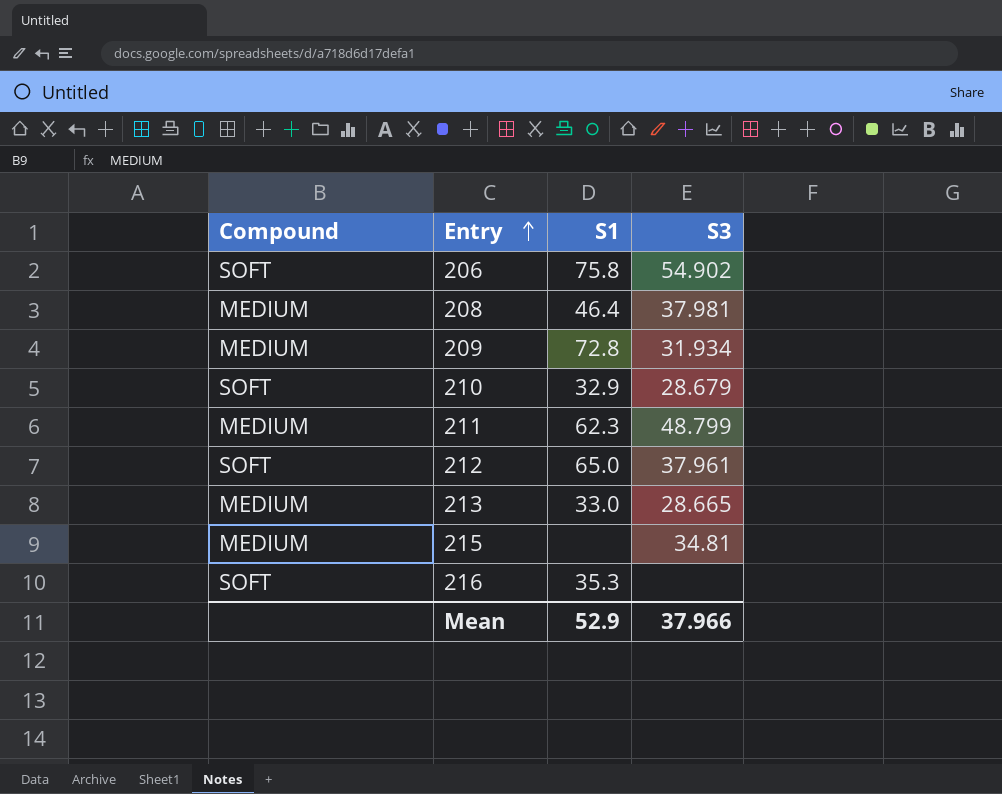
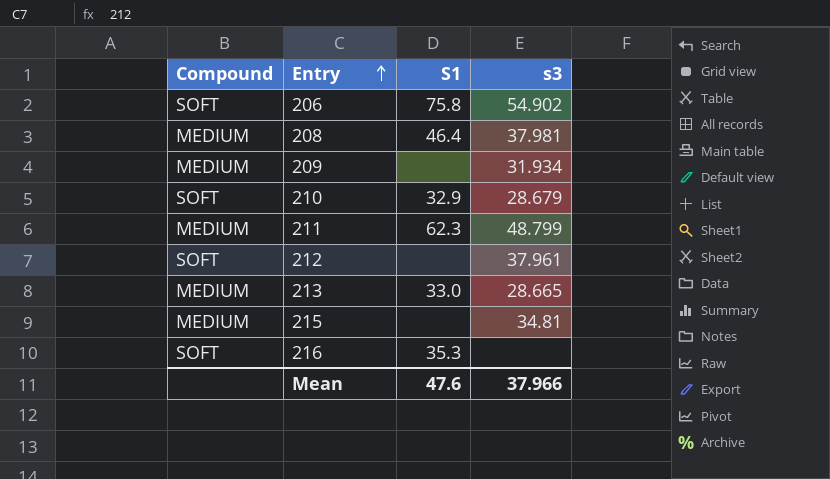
column name: S3 -> s3
209 | S1: 72.8 -> none
212 | S1: 65.0 -> none
Mean | S1: 52.9 -> 47.6

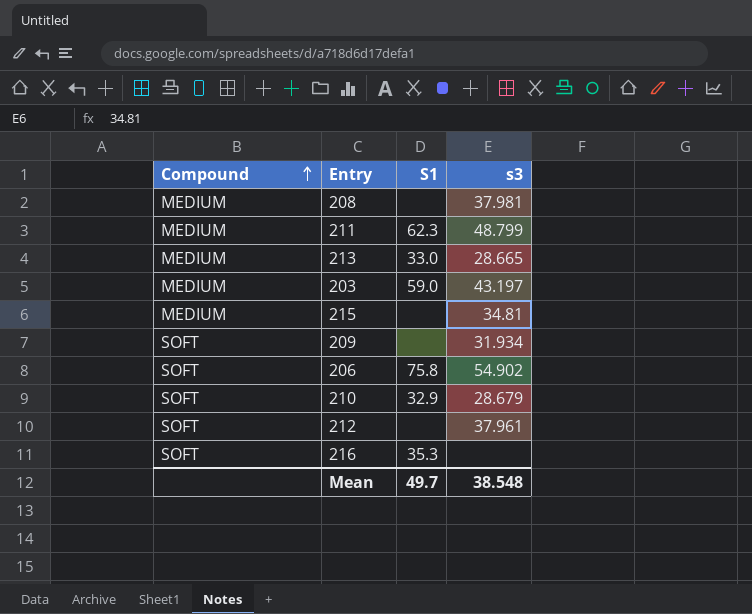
row order: Entry ascending -> Compound ascending
208 | S1: 46.4 -> none
row 203: none -> MEDIUM | 59.0 | 43.197
209 | Compound: MEDIUM -> SOFT
Mean | S1: 47.6 -> 49.7
Mean | s3: 37.966 -> 38.548

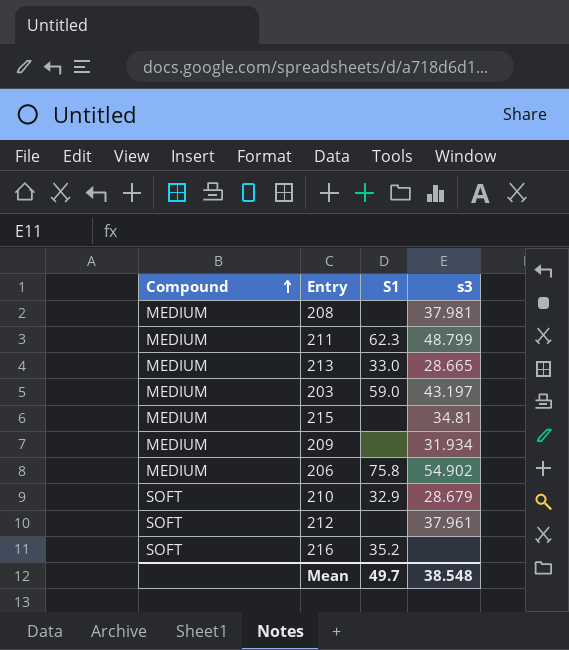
209 | Compound: SOFT -> MEDIUM
206 | Compound: SOFT -> MEDIUM
216 | S1: 35.3 -> 35.2

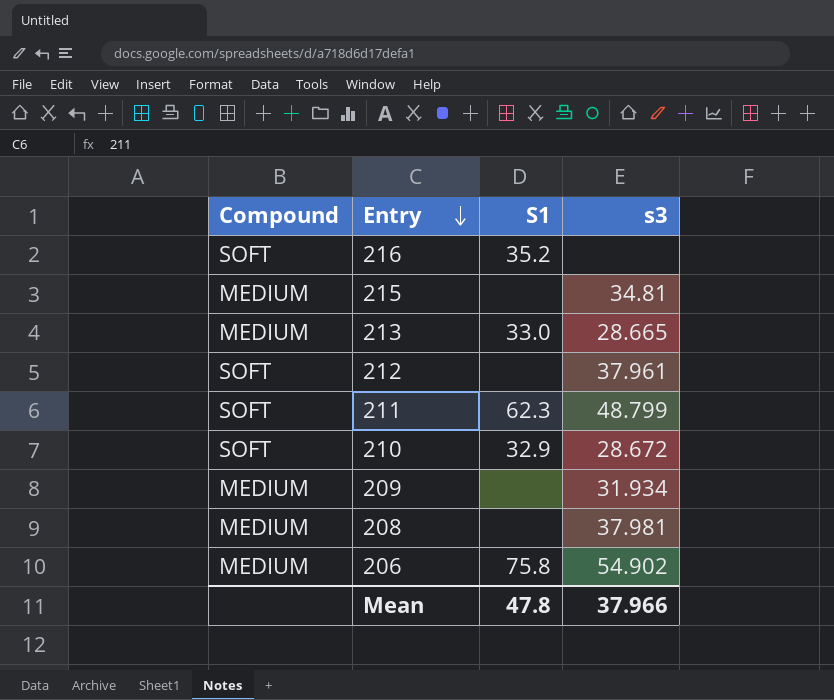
row order: Compound ascending -> Entry descending
row 203: MEDIUM | 59.0 | 43.197 -> none
211 | Compound: MEDIUM -> SOFT
210 | s3: 28.679 -> 28.672
Mean | S1: 49.7 -> 47.8
Mean | s3: 38.548 -> 37.966

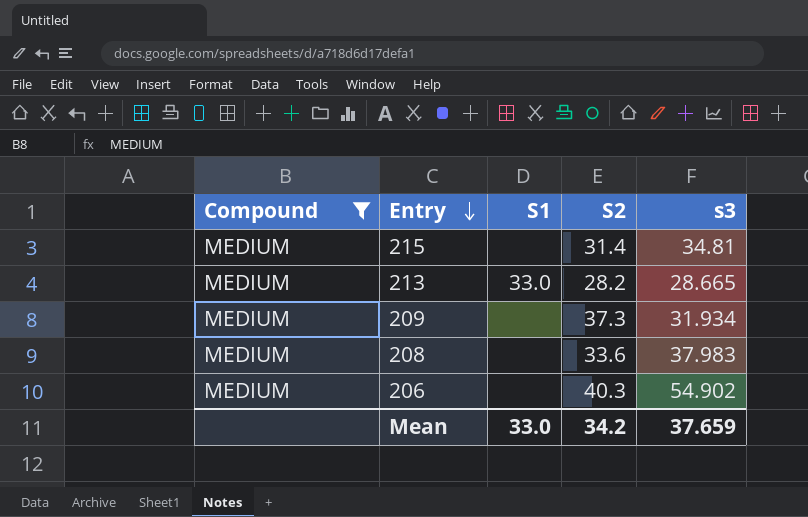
filter: none -> Compound = MEDIUM
column S2 | position: none -> 4
208 | s3: 37.981 -> 37.983
206 | S1: 75.8 -> none
Mean | S1: 47.8 -> 33.0
Mean | s3: 37.966 -> 37.659

